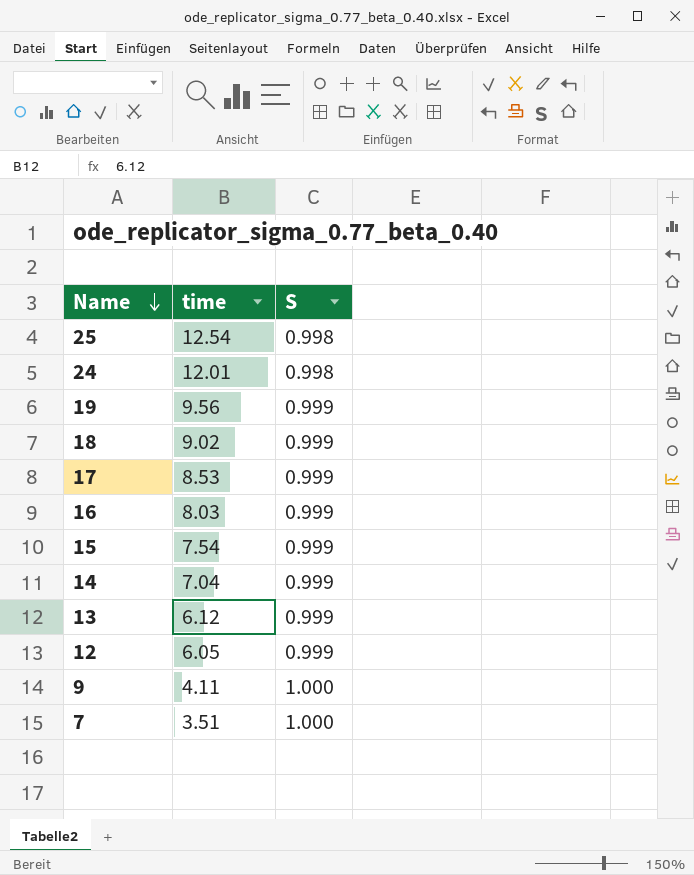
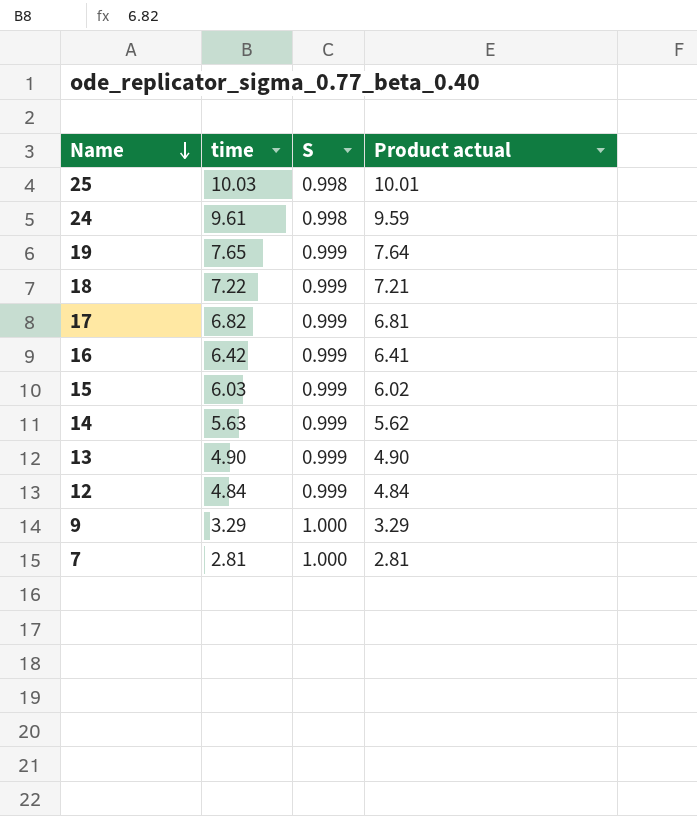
column Product actual | formula: none -> [time] * [S]
25 | time: 12.54 -> 10.03
24 | time: 12.01 -> 9.61
19 | time: 9.56 -> 7.65
18 | time: 9.02 -> 7.22
17 | time: 8.53 -> 6.82
16 | time: 8.03 -> 6.42
15 | time: 7.54 -> 6.03
14 | time: 7.04 -> 5.63
13 | time: 6.12 -> 4.90
12 | time: 6.05 -> 4.84
9 | time: 4.11 -> 3.29
7 | time: 3.51 -> 2.81

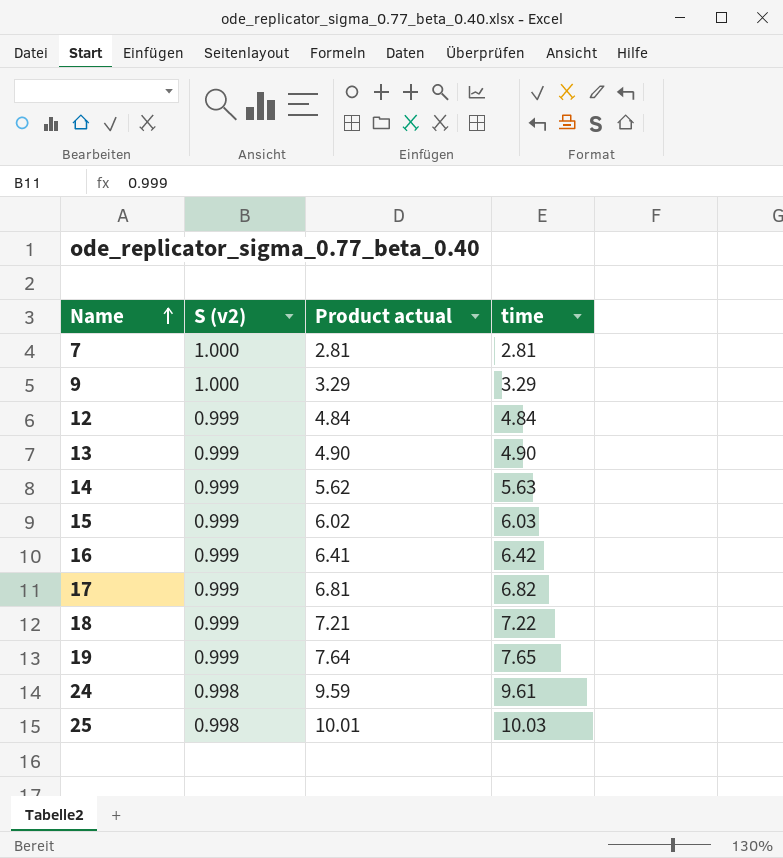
row order: Name descending -> Name ascending
column name: S -> S (v2)
column time | position: 2 -> 4

